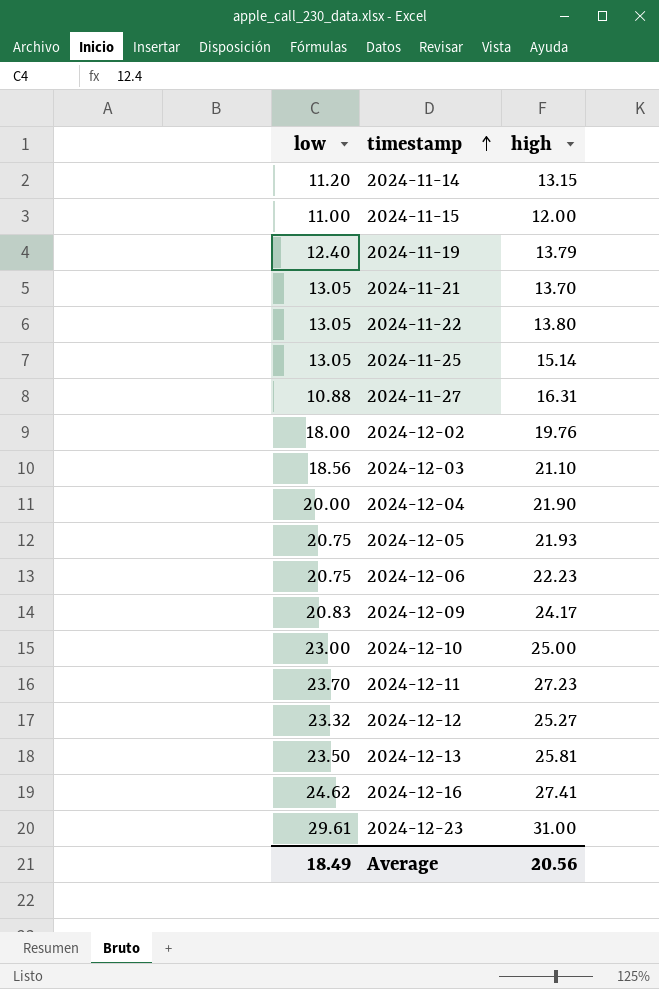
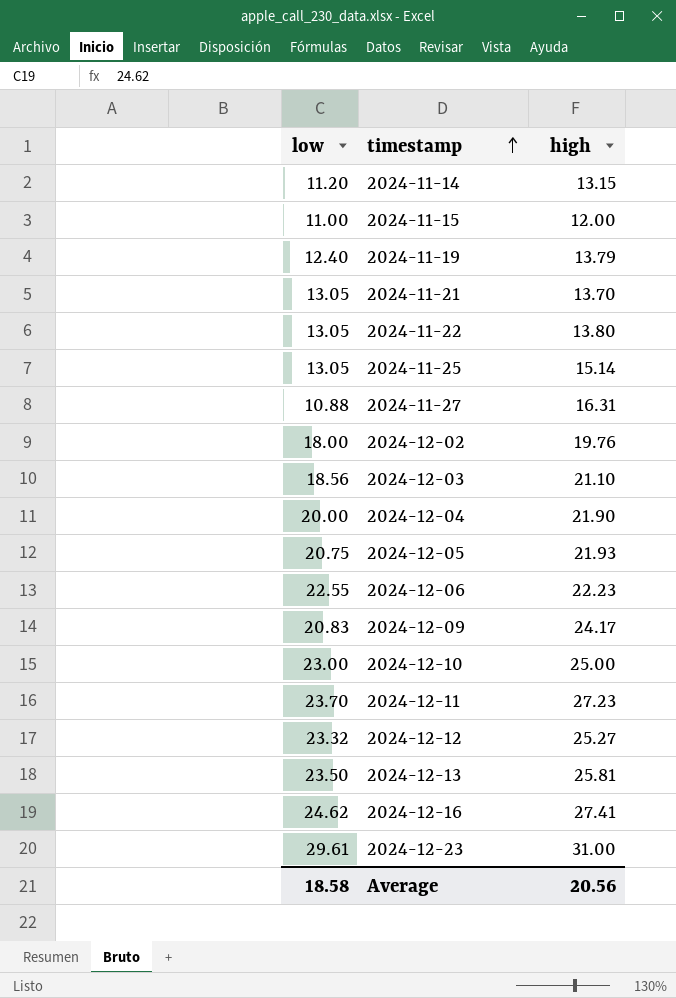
2024-12-06 | low: 20.75 -> 22.55
Average | low: 18.49 -> 18.58

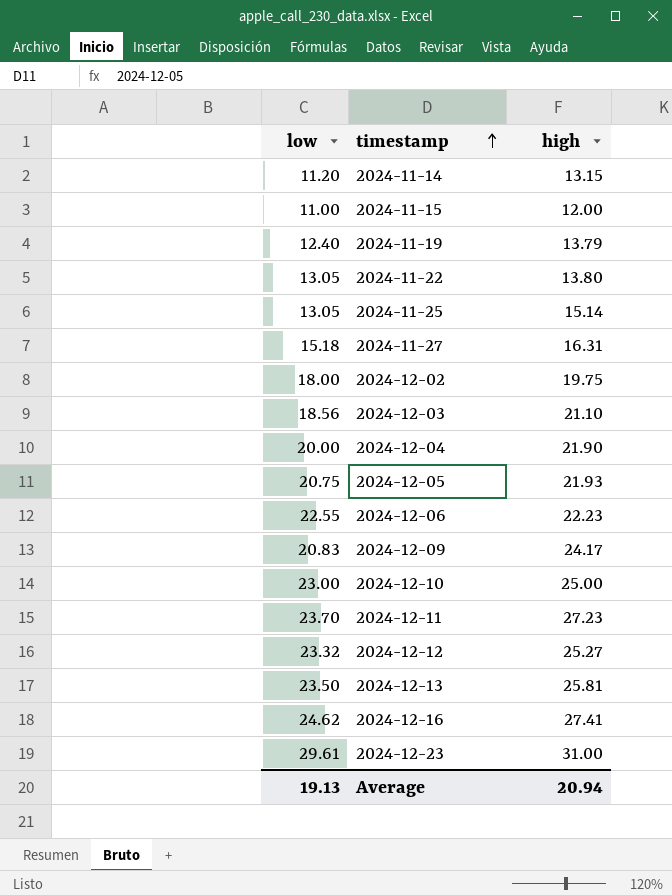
row 2024-11-21: 13.05 | 13.70 -> none
2024-11-27 | low: 10.88 -> 15.18
2024-12-02 | high: 19.76 -> 19.75
Average | low: 18.58 -> 19.13
Average | high: 20.56 -> 20.94

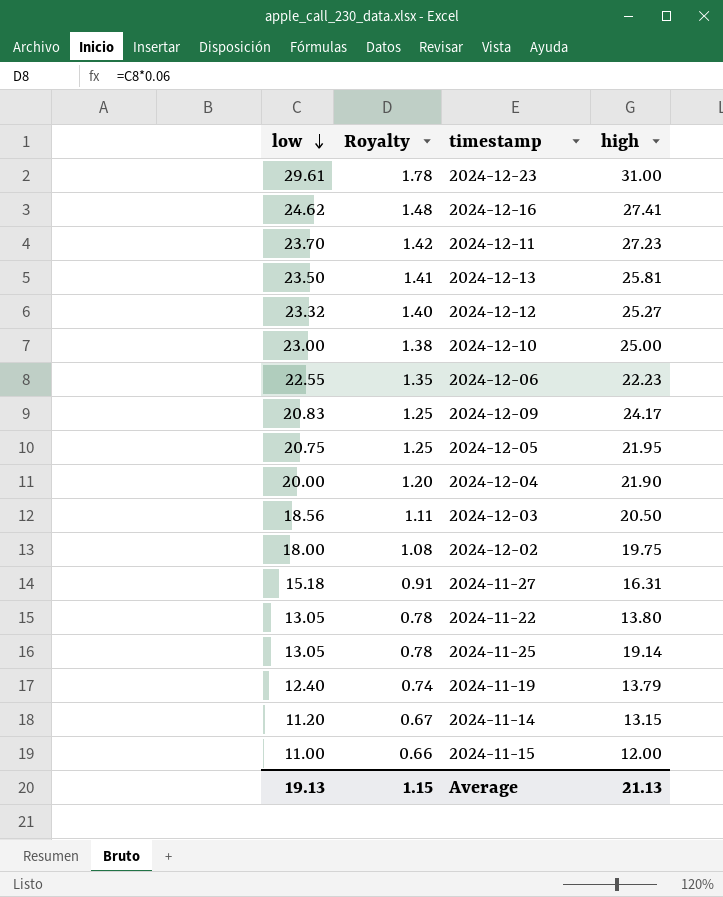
row order: timestamp ascending -> low descending
column Royalty | formula: none -> [low] * 0.06
2024-12-05 | high: 21.93 -> 21.95
2024-12-03 | high: 21.10 -> 20.50
2024-11-25 | high: 15.14 -> 19.14
Average | high: 20.94 -> 21.13

